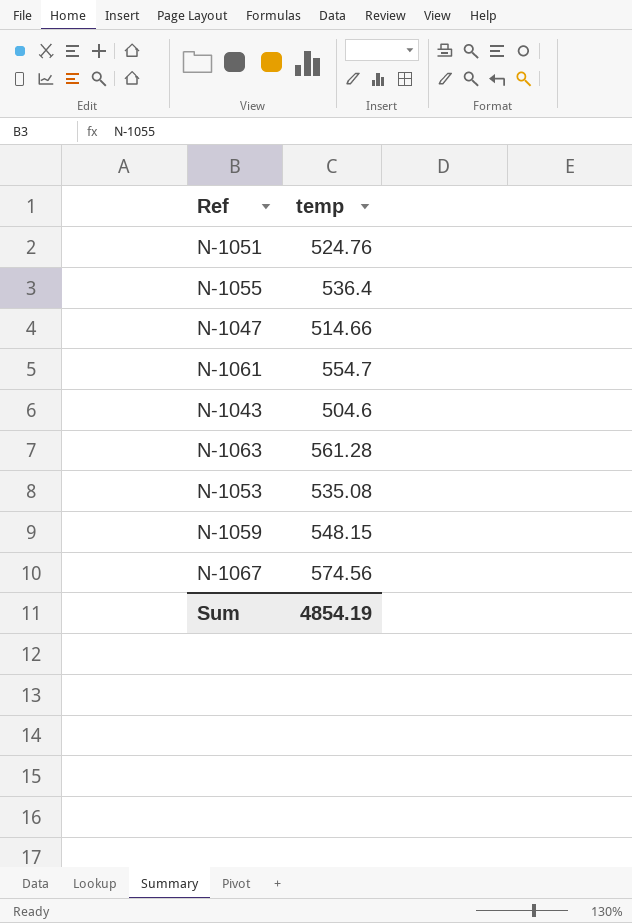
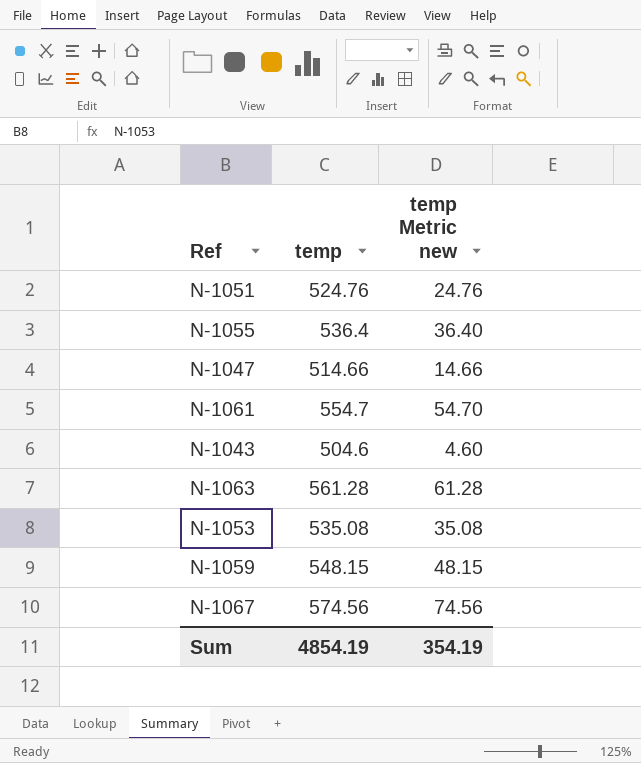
column temp Metric new | formula: none -> [temp] - 500

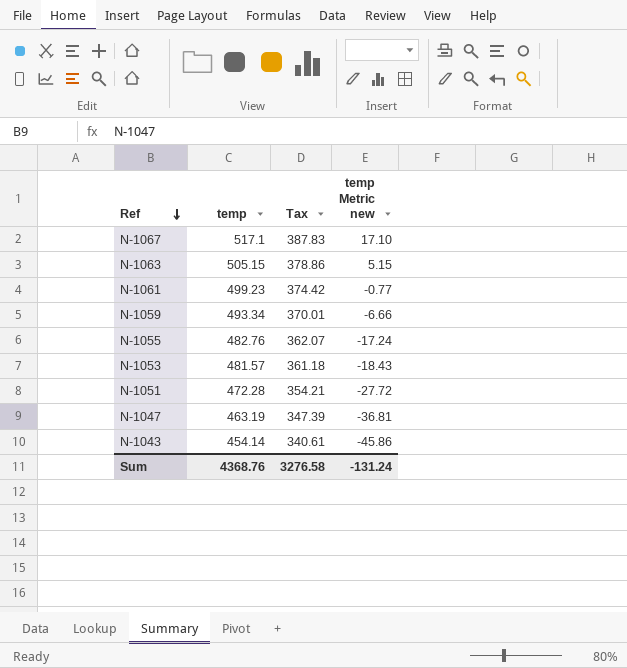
row order: none -> Ref descending
column Tax | formula: none -> [temp] * 0.75
N-1067 | temp: 574.56 -> 517.1
N-1067 | temp Metric new: 74.56 -> 17.10
N-1063 | temp: 561.28 -> 505.15
N-1063 | temp Metric new: 61.28 -> 5.15
N-1061 | temp: 554.7 -> 499.23
N-1061 | temp Metric new: 54.70 -> -0.77
N-1059 | temp: 548.15 -> 493.34
N-1059 | temp Metric new: 48.15 -> -6.66
N-1055 | temp: 536.4 -> 482.76
N-1055 | temp Metric new: 36.40 -> -17.24
N-1053 | temp: 535.08 -> 481.57
N-1053 | temp Metric new: 35.08 -> -18.43
N-1051 | temp: 524.76 -> 472.28
N-1051 | temp Metric new: 24.76 -> -27.72
N-1047 | temp: 514.66 -> 463.19
N-1047 | temp Metric new: 14.66 -> -36.81
N-1043 | temp: 504.6 -> 454.14
N-1043 | temp Metric new: 4.60 -> -45.86
Sum | temp: 4854.19 -> 4368.76
Sum | temp Metric new: 354.19 -> -131.24

